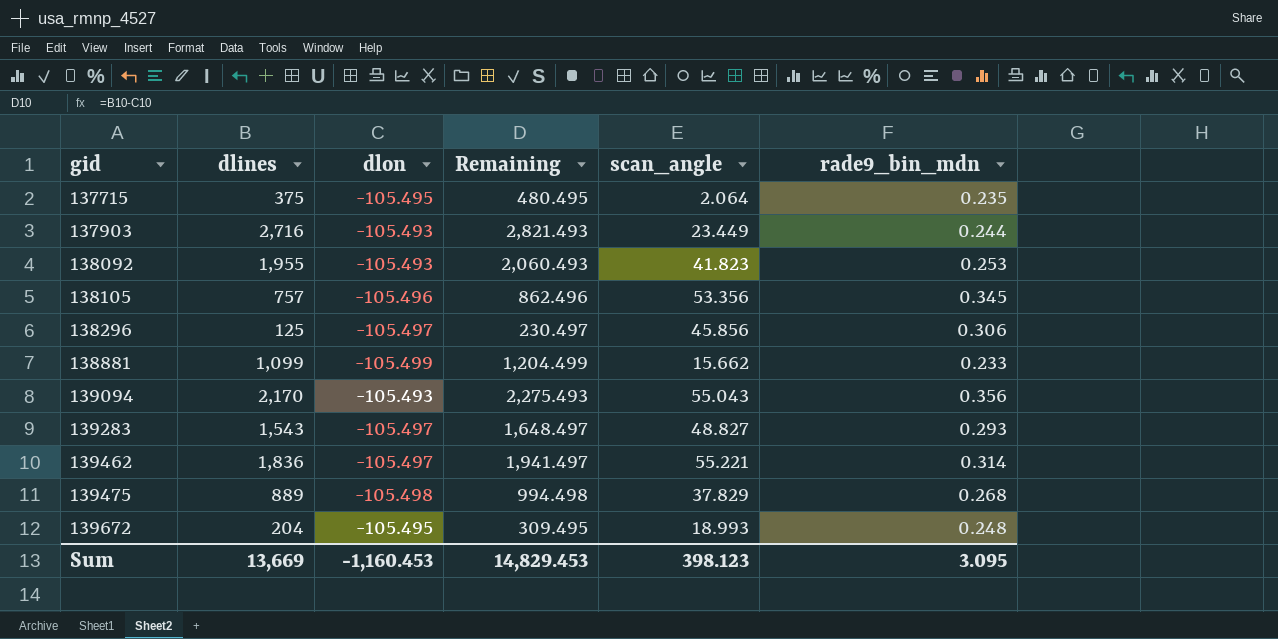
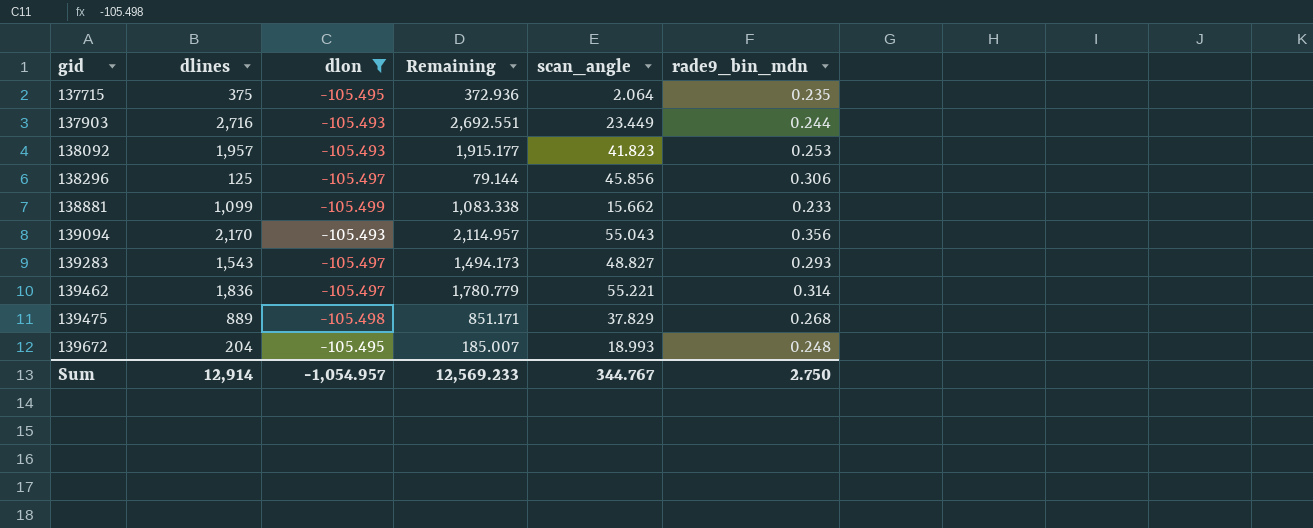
filter: none -> dlon != -105.496
column Remaining | formula: [dlines] - [dlon] -> [dlines] - [scan_angle]
138092 | dlines: 1,955 -> 1,957
Sum | dlines: 13,669 -> 12,914
Sum | dlon: -1,160.453 -> -1,054.957
Sum | Remaining: 14,829.453 -> 12,569.233
Sum | scan_angle: 398.123 -> 344.767
Sum | rade9_bin_mdn: 3.095 -> 2.750

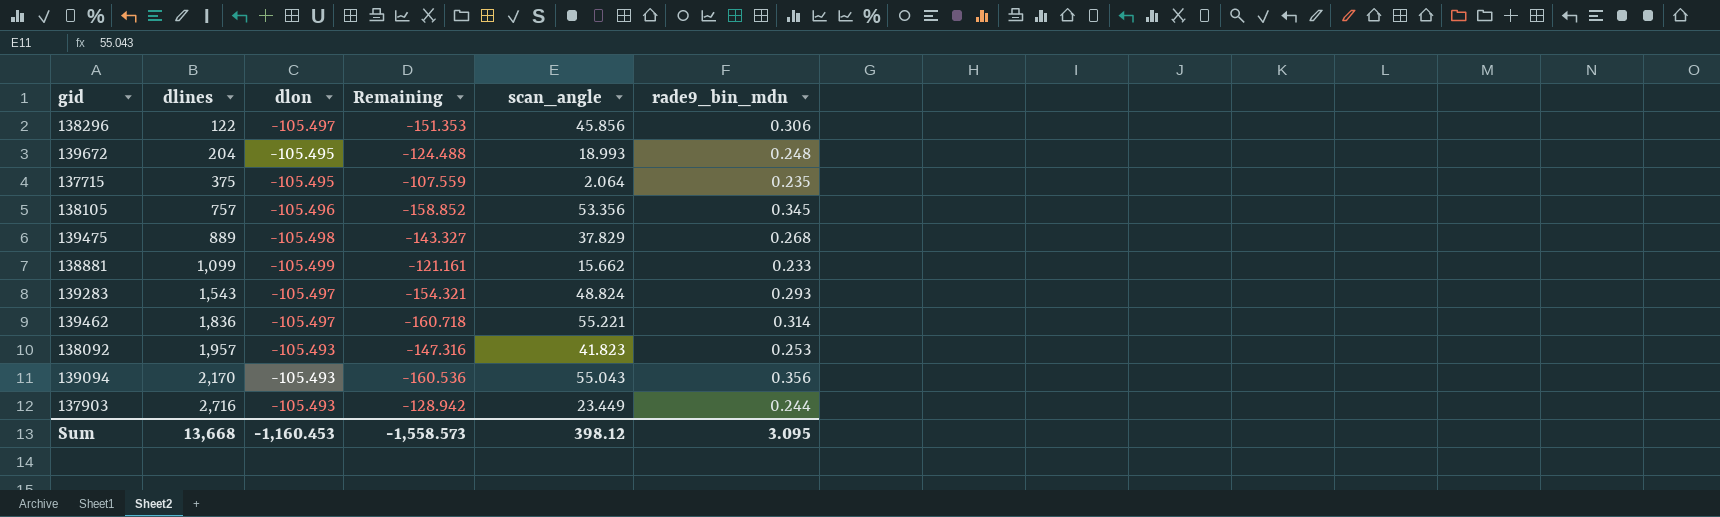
filter: dlon != -105.496 -> none
row order: gid ascending -> dlines ascending
column Remaining | formula: [dlines] - [scan_angle] -> [dlon] - [scan_angle]
138296 | dlines: 125 -> 122
139283 | scan_angle: 48.827 -> 48.824
Sum | dlines: 12,914 -> 13,668
Sum | dlon: -1,054.957 -> -1,160.453
Sum | Remaining: 12,569.233 -> -1,558.573
Sum | scan_angle: 344.767 -> 398.12
Sum | rade9_bin_mdn: 2.750 -> 3.095

